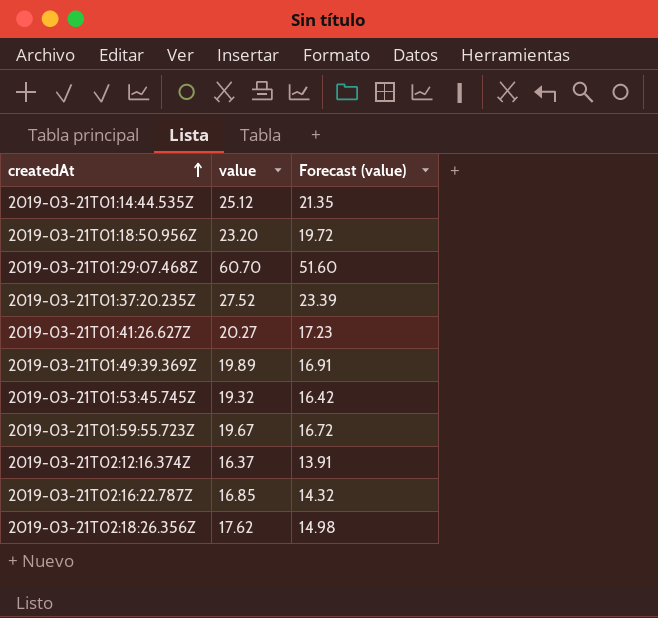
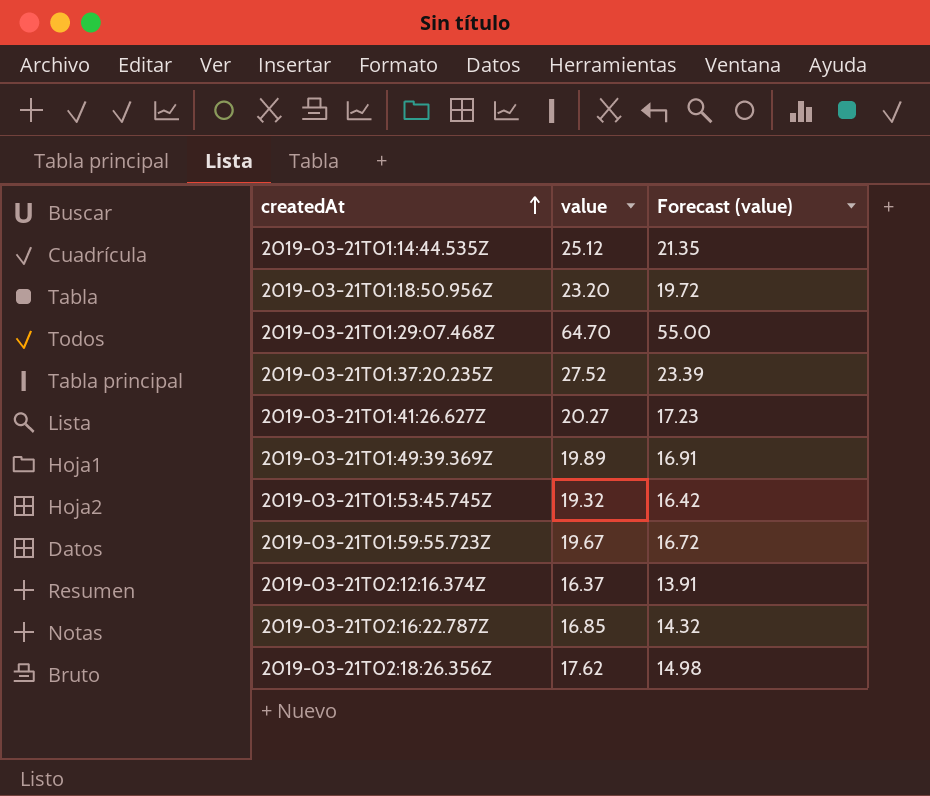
2019-03-21T01:29:07.468Z | value: 60.70 -> 64.70
2019-03-21T01:29:07.468Z | Forecast (value): 51.60 -> 55.00

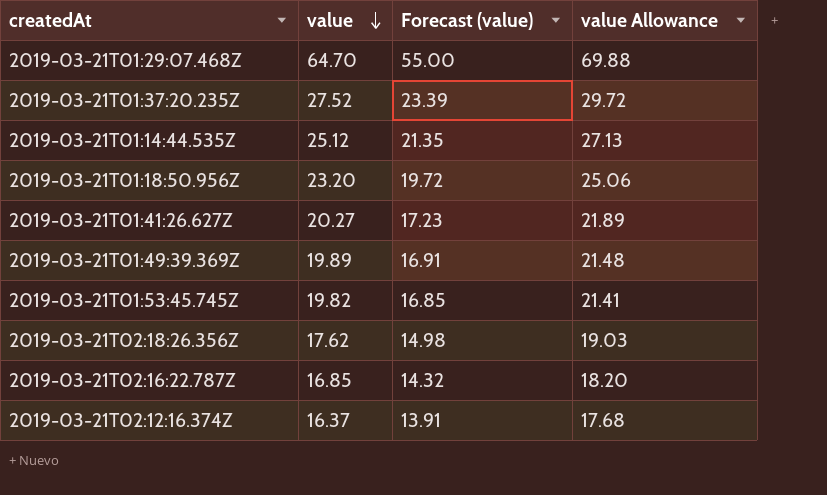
row order: createdAt ascending -> value descending
column value Allowance | formula: none -> [value] * 1.08
row 2019-03-21T01:59:55.723Z: 19.67 | 16.72 -> none
2019-03-21T01:53:45.745Z | value: 19.32 -> 19.82
2019-03-21T01:53:45.745Z | Forecast (value): 16.42 -> 16.85

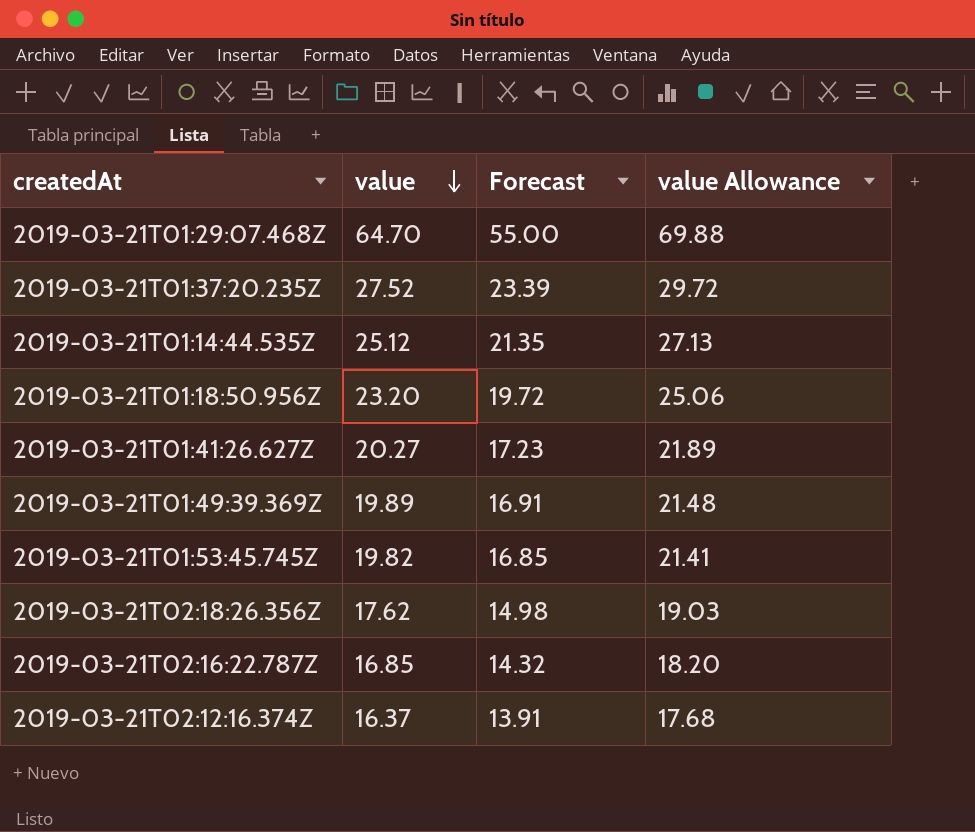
column name: Forecast (value) -> Forecast

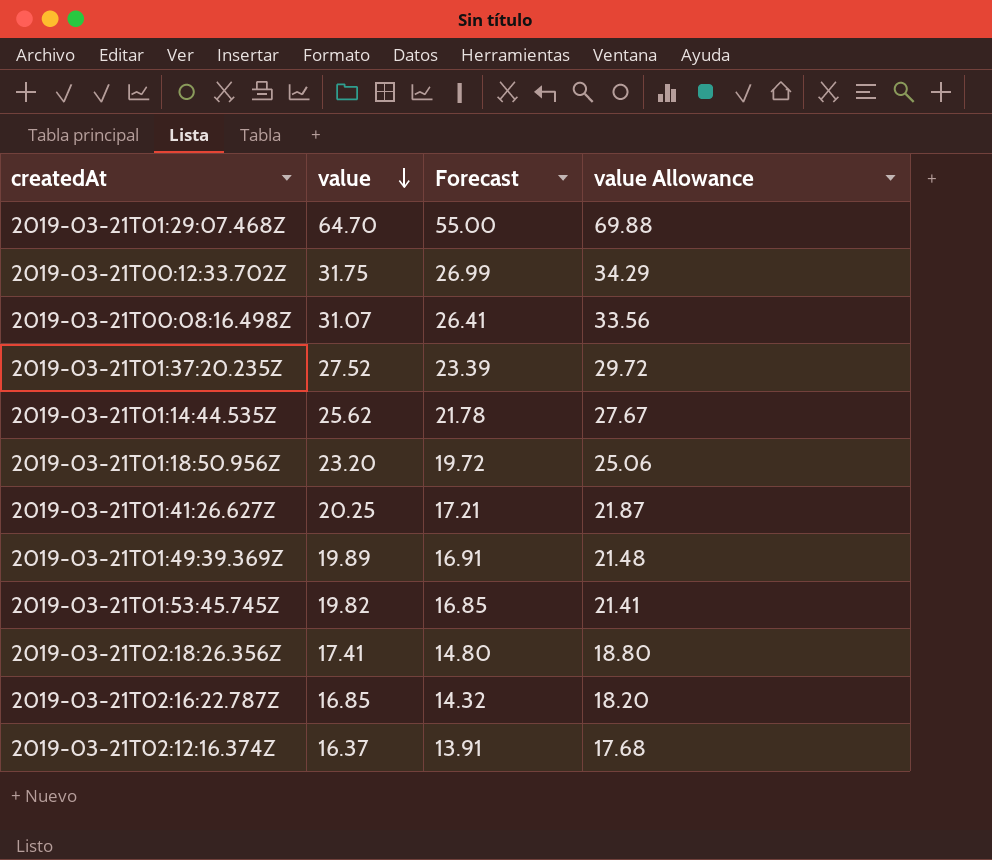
row 2019-03-21T00:12:33.702Z: none -> 31.75 | 26.99 | 34.29
row 2019-03-21T00:08:16.498Z: none -> 31.07 | 26.41 | 33.56
2019-03-21T01:14:44.535Z | value: 25.12 -> 25.62
2019-03-21T01:14:44.535Z | Forecast: 21.35 -> 21.78
2019-03-21T01:14:44.535Z | value Allowance: 27.13 -> 27.67
2019-03-21T01:41:26.627Z | value: 20.27 -> 20.25
2019-03-21T01:41:26.627Z | Forecast: 17.23 -> 17.21
2019-03-21T01:41:26.627Z | value Allowance: 21.89 -> 21.87
2019-03-21T02:18:26.356Z | value: 17.62 -> 17.41
2019-03-21T02:18:26.356Z | Forecast: 14.98 -> 14.80
2019-03-21T02:18:26.356Z | value Allowance: 19.03 -> 18.80

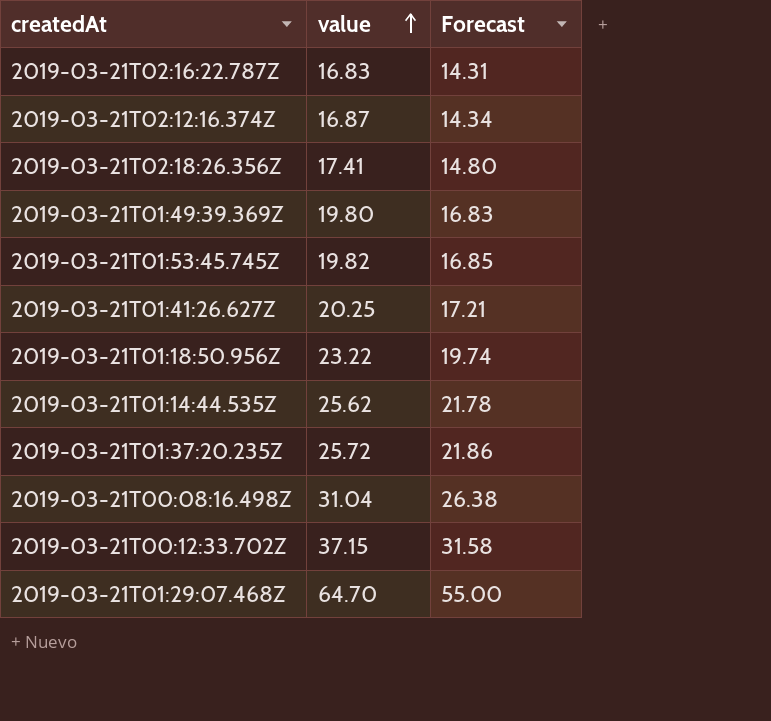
row order: value descending -> value ascending
column value Allowance | formula: [value] * 1.08 -> none
2019-03-21T02:16:22.787Z | value: 16.85 -> 16.83
2019-03-21T02:16:22.787Z | Forecast: 14.32 -> 14.31
2019-03-21T02:12:16.374Z | value: 16.37 -> 16.87
2019-03-21T02:12:16.374Z | Forecast: 13.91 -> 14.34
2019-03-21T01:49:39.369Z | value: 19.89 -> 19.80
2019-03-21T01:49:39.369Z | Forecast: 16.91 -> 16.83
2019-03-21T01:18:50.956Z | value: 23.20 -> 23.22
2019-03-21T01:18:50.956Z | Forecast: 19.72 -> 19.74
2019-03-21T01:37:20.235Z | value: 27.52 -> 25.72
2019-03-21T01:37:20.235Z | Forecast: 23.39 -> 21.86
2019-03-21T00:08:16.498Z | value: 31.07 -> 31.04
2019-03-21T00:08:16.498Z | Forecast: 26.41 -> 26.38
2019-03-21T00:12:33.702Z | value: 31.75 -> 37.15
2019-03-21T00:12:33.702Z | Forecast: 26.99 -> 31.58

